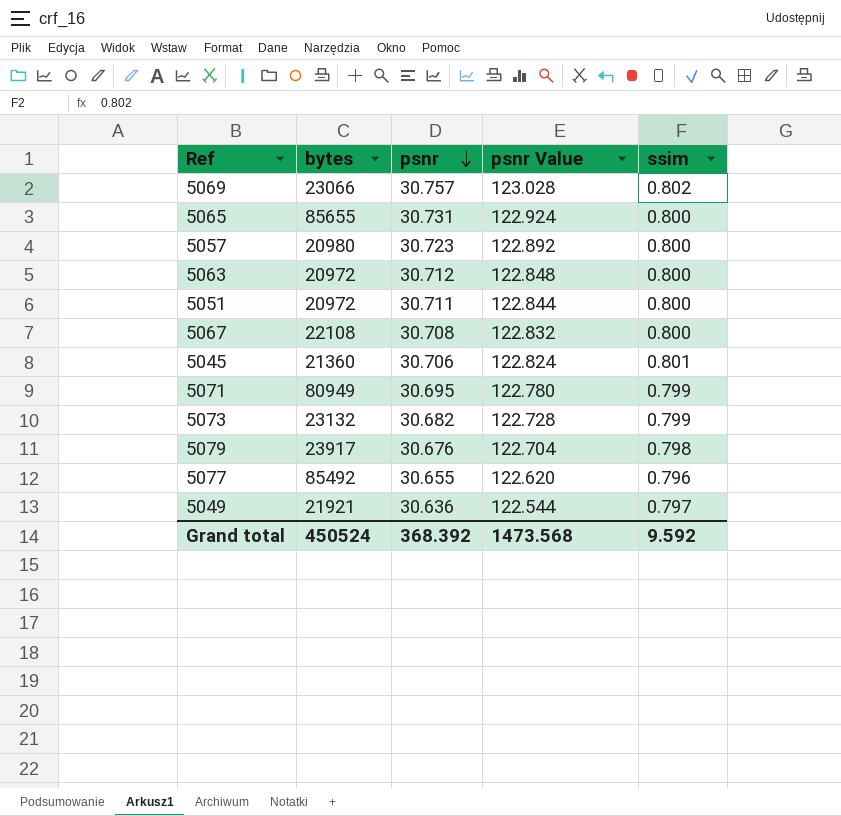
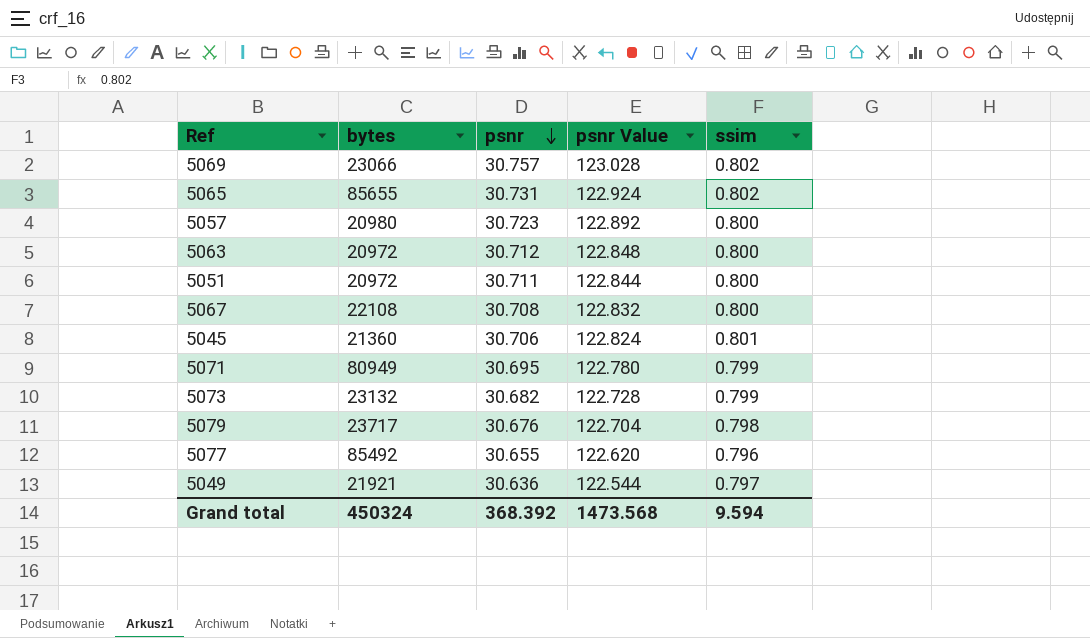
5065 | ssim: 0.800 -> 0.802
5079 | bytes: 23917 -> 23717
Grand total | bytes: 450524 -> 450324
Grand total | ssim: 9.592 -> 9.594

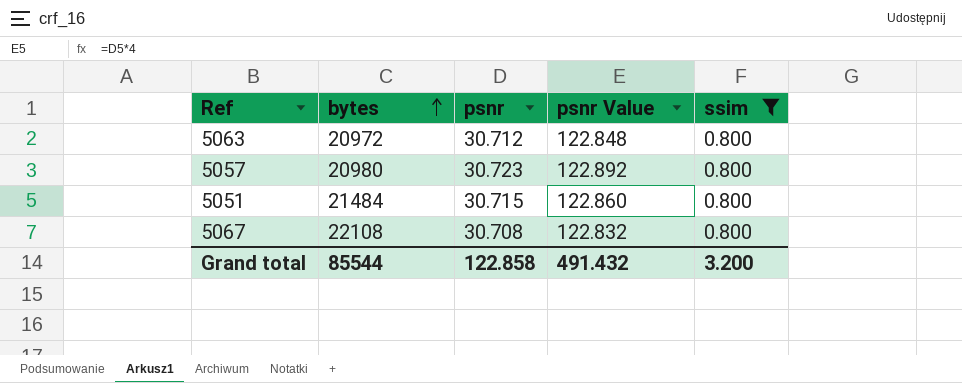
filter: none -> ssim = 0.800
row order: psnr descending -> bytes ascending
5051 | bytes: 20972 -> 21484
5051 | psnr: 30.711 -> 30.715
5051 | psnr Value: 122.844 -> 122.860
Grand total | bytes: 450324 -> 85544
Grand total | psnr: 368.392 -> 122.858
Grand total | psnr Value: 1473.568 -> 491.432
Grand total | ssim: 9.594 -> 3.200

